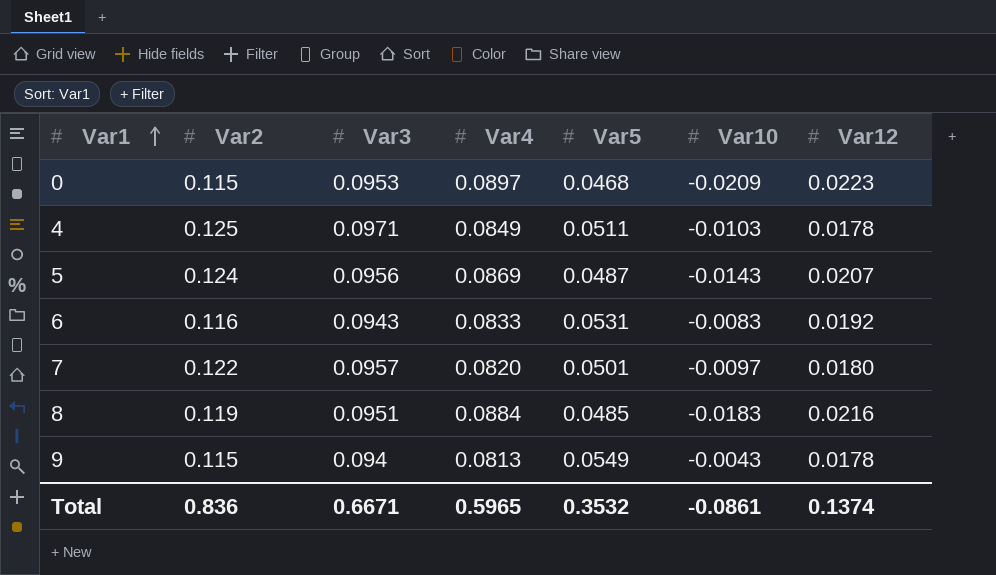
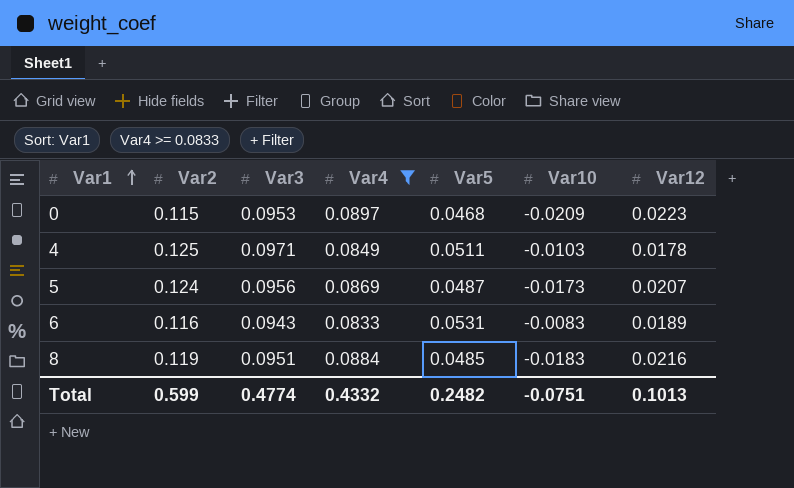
filter: none -> Var4 >= 0.0833
5 | Var10: -0.0143 -> -0.0173
6 | Var12: 0.0192 -> 0.0189
Total | Var2: 0.836 -> 0.599
Total | Var3: 0.6671 -> 0.4774
Total | Var4: 0.5965 -> 0.4332
Total | Var5: 0.3532 -> 0.2482
Total | Var10: -0.0861 -> -0.0751
Total | Var12: 0.1374 -> 0.1013

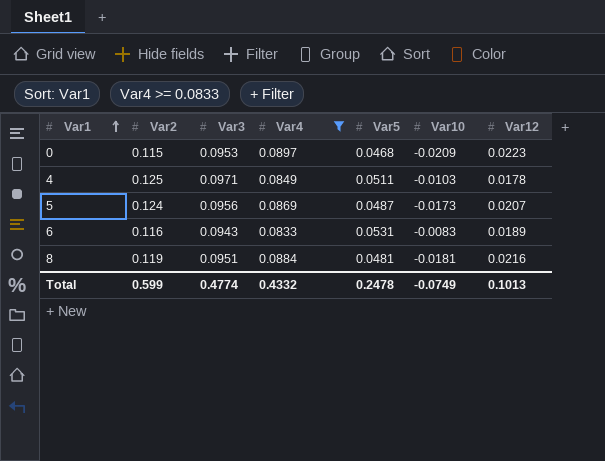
8 | Var5: 0.0485 -> 0.0481
8 | Var10: -0.0183 -> -0.0181
Total | Var5: 0.2482 -> 0.2478
Total | Var10: -0.0751 -> -0.0749

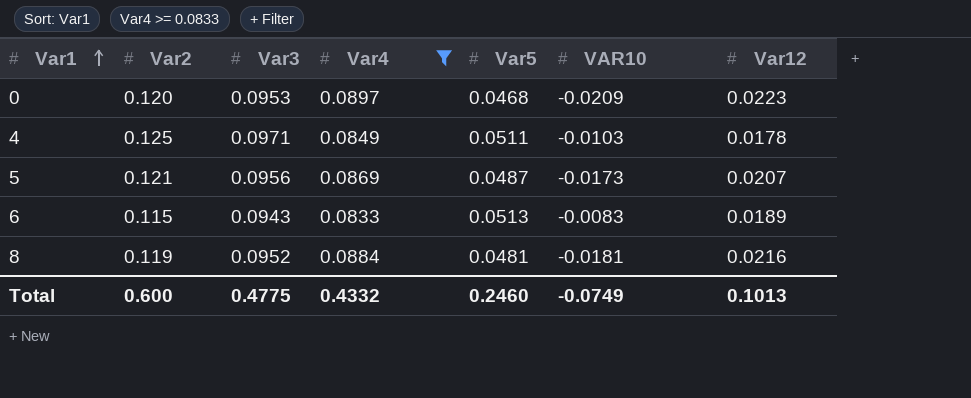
column name: Var10 -> VAR10
0 | Var2: 0.115 -> 0.120
5 | Var2: 0.124 -> 0.121
6 | Var2: 0.116 -> 0.115
6 | Var5: 0.0531 -> 0.0513
8 | Var3: 0.0951 -> 0.0952
Total | Var2: 0.599 -> 0.600
Total | Var3: 0.4774 -> 0.4775
Total | Var5: 0.2478 -> 0.2460

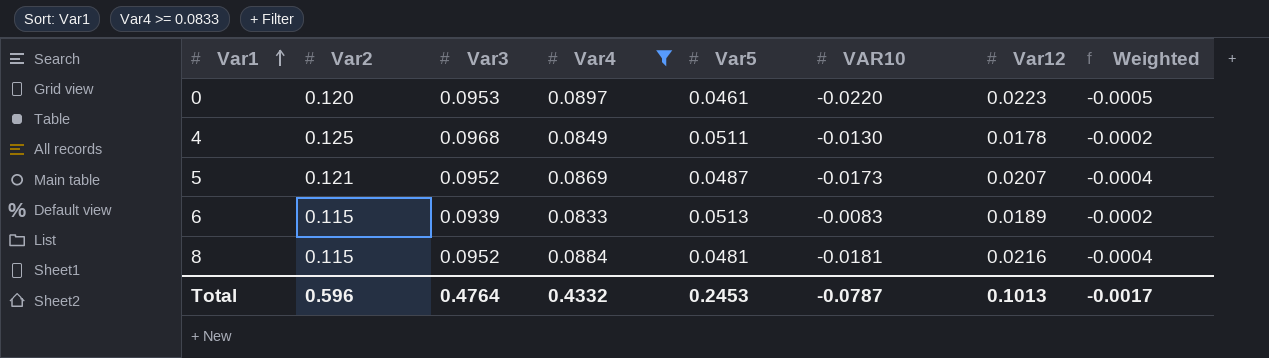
column Weighted | formula: none -> [VAR10] * [Var12]
0 | Var5: 0.0468 -> 0.0461
0 | VAR10: -0.0209 -> -0.0220
4 | Var3: 0.0971 -> 0.0968
4 | VAR10: -0.0103 -> -0.0130
5 | Var3: 0.0956 -> 0.0952
6 | Var3: 0.0943 -> 0.0939
8 | Var2: 0.119 -> 0.115
Total | Var2: 0.600 -> 0.596
Total | Var3: 0.4775 -> 0.4764
Total | Var5: 0.2460 -> 0.2453
Total | VAR10: -0.0749 -> -0.0787

